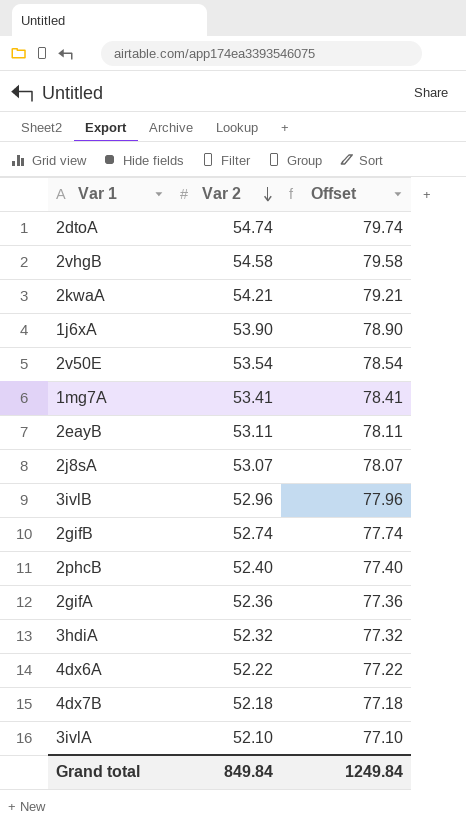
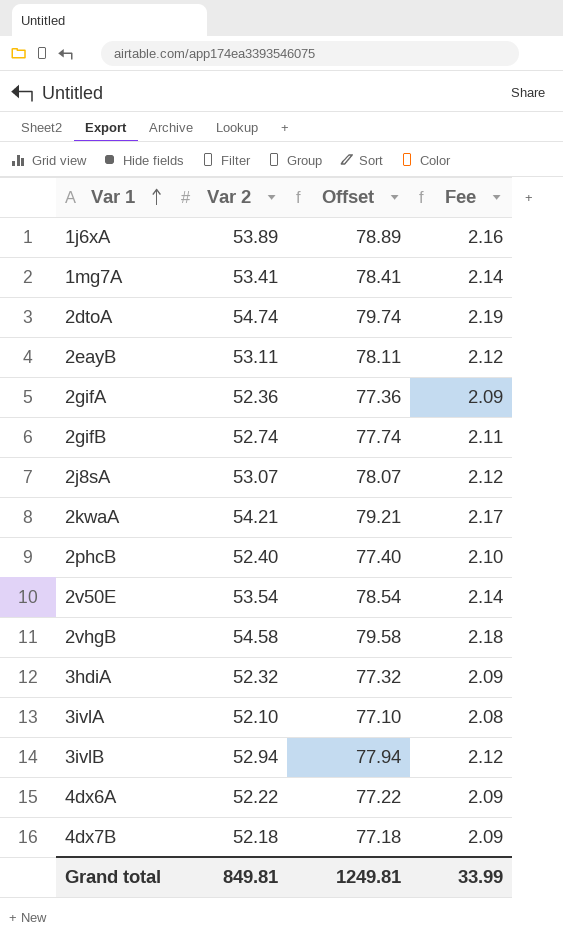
row order: Var 2 descending -> Var 1 ascending
column Fee | formula: none -> [Var 2] * 0.04
1j6xA | Var 2: 53.90 -> 53.89
1j6xA | Offset: 78.90 -> 78.89
3ivlB | Var 2: 52.96 -> 52.94
3ivlB | Offset: 77.96 -> 77.94
Grand total | Var 2: 849.84 -> 849.81
Grand total | Offset: 1249.84 -> 1249.81

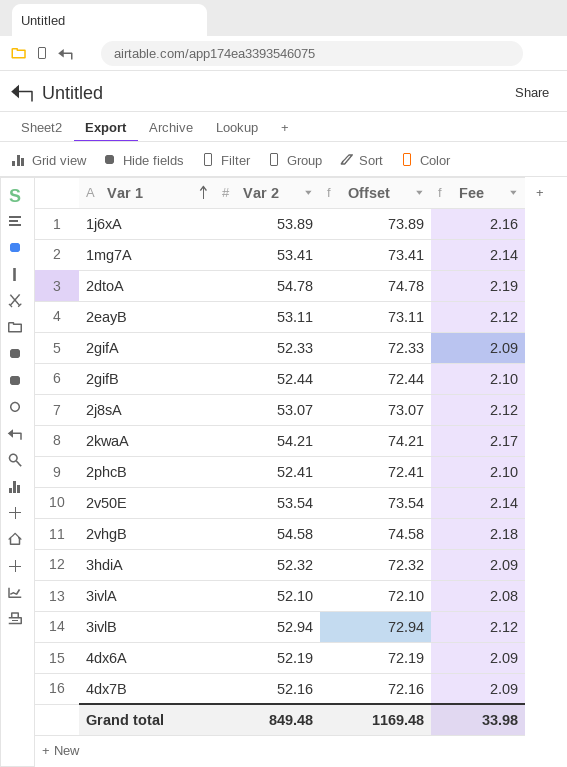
column Offset | formula: [Var 2] + 25 -> [Var 2] + 20
2dtoA | Var 2: 54.74 -> 54.78
2gifA | Var 2: 52.36 -> 52.33
2gifB | Var 2: 52.74 -> 52.44
2gifB | Fee: 2.11 -> 2.10
2phcB | Var 2: 52.40 -> 52.41
4dx6A | Var 2: 52.22 -> 52.19
4dx7B | Var 2: 52.18 -> 52.16
Grand total | Var 2: 849.81 -> 849.48
Grand total | Offset: 1249.81 -> 1169.48
Grand total | Fee: 33.99 -> 33.98

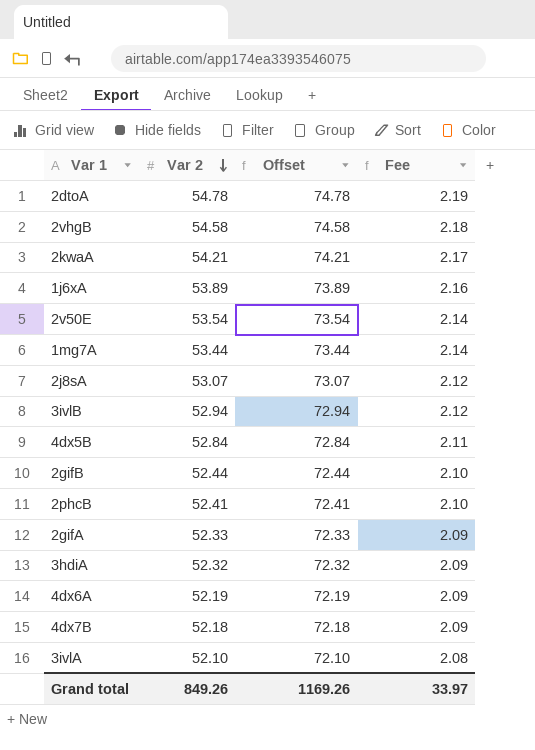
row order: Var 1 ascending -> Var 2 descending
row 2eayB: 53.11 | 73.11 | 2.12 -> none
1mg7A | Var 2: 53.41 -> 53.44
1mg7A | Offset: 73.41 -> 73.44
row 4dx5B: none -> 52.84 | 72.84 | 2.11
4dx7B | Var 2: 52.16 -> 52.18
4dx7B | Offset: 72.16 -> 72.18
Grand total | Var 2: 849.48 -> 849.26
Grand total | Offset: 1169.48 -> 1169.26
Grand total | Fee: 33.98 -> 33.97

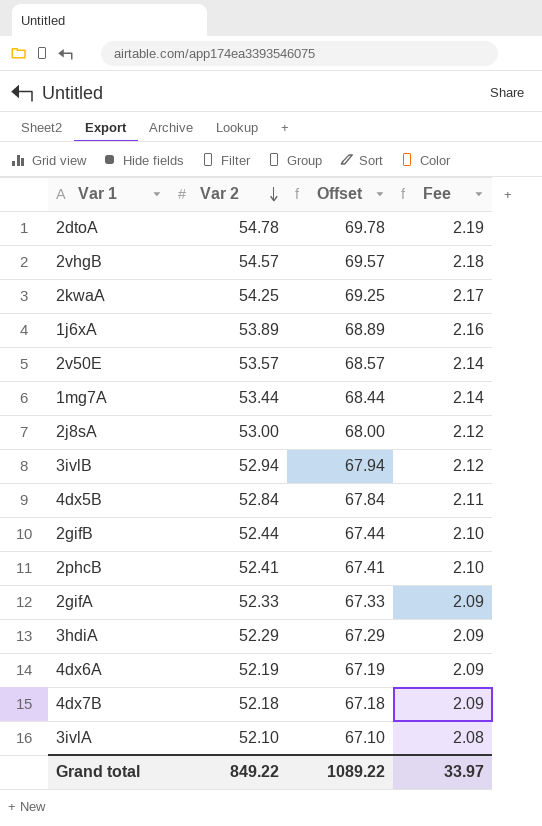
column Offset | formula: [Var 2] + 20 -> [Var 2] + 15
2vhgB | Var 2: 54.58 -> 54.57
2kwaA | Var 2: 54.21 -> 54.25
2v50E | Var 2: 53.54 -> 53.57
2j8sA | Var 2: 53.07 -> 53.00
3hdiA | Var 2: 52.32 -> 52.29
Grand total | Var 2: 849.26 -> 849.22
Grand total | Offset: 1169.26 -> 1089.22

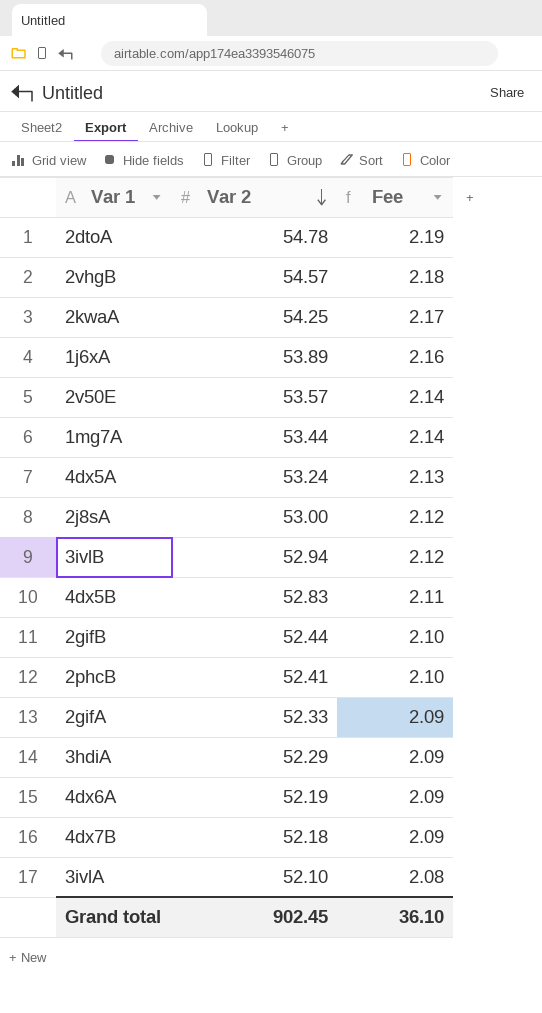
column Offset | formula: [Var 2] + 15 -> none
row 4dx5A: none -> 53.24 | 2.13
4dx5B | Var 2: 52.84 -> 52.83
Grand total | Var 2: 849.22 -> 902.45
Grand total | Fee: 33.97 -> 36.10

